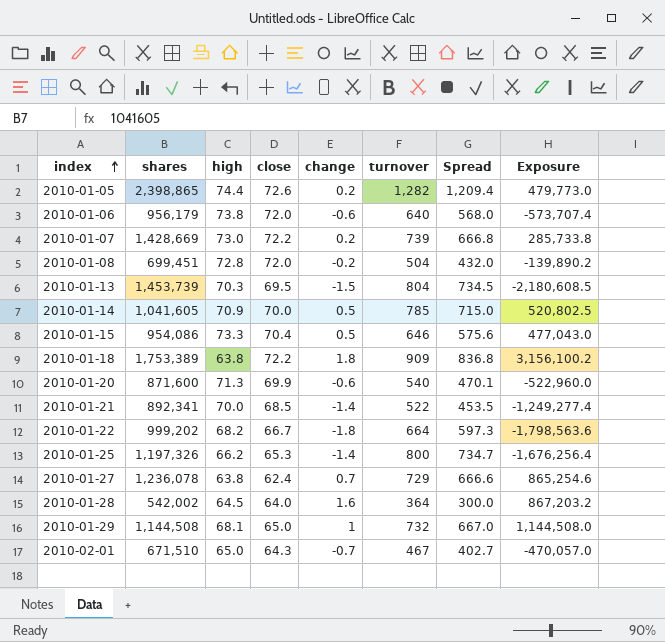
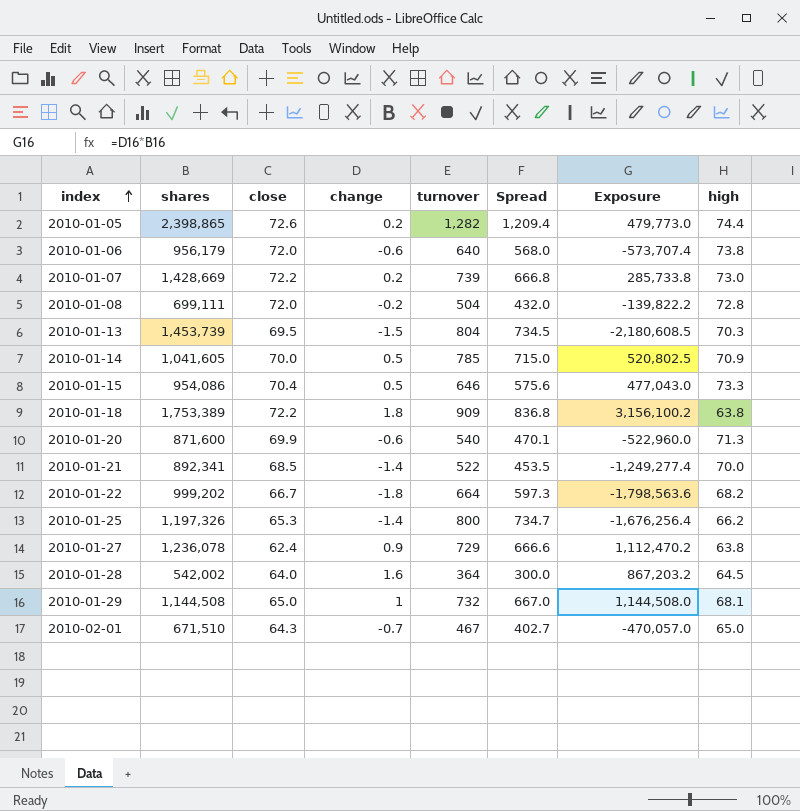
column high | position: 3 -> 8
2010-01-08 | shares: 699,451 -> 699,111
2010-01-08 | Exposure: -139,890.2 -> -139,822.2
2010-01-27 | change: 0.7 -> 0.9
2010-01-27 | Exposure: 865,254.6 -> 1,112,470.2

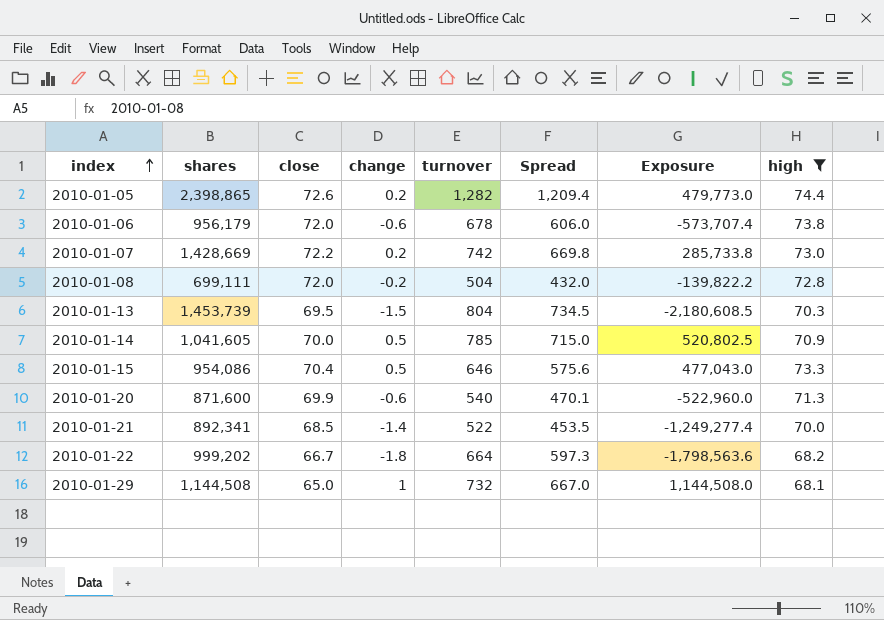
filter: none -> high >= 68.1
2010-01-06 | turnover: 640 -> 678
2010-01-06 | Spread: 568.0 -> 606.0
2010-01-07 | turnover: 739 -> 742
2010-01-07 | Spread: 666.8 -> 669.8

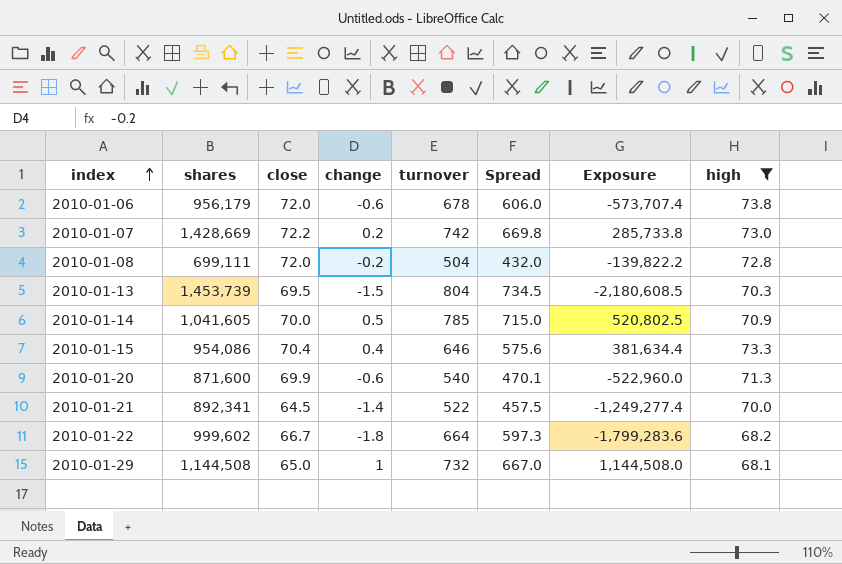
row 2010-01-05: 2,398,865 | 72.6 | 0.2 | 1,282 | 1,209.4 | 479,773.0 | 74.4 -> none
2010-01-15 | change: 0.5 -> 0.4
2010-01-15 | Exposure: 477,043.0 -> 381,634.4
2010-01-21 | close: 68.5 -> 64.5
2010-01-21 | Spread: 453.5 -> 457.5
2010-01-22 | shares: 999,202 -> 999,602
2010-01-22 | Exposure: -1,798,563.6 -> -1,799,283.6

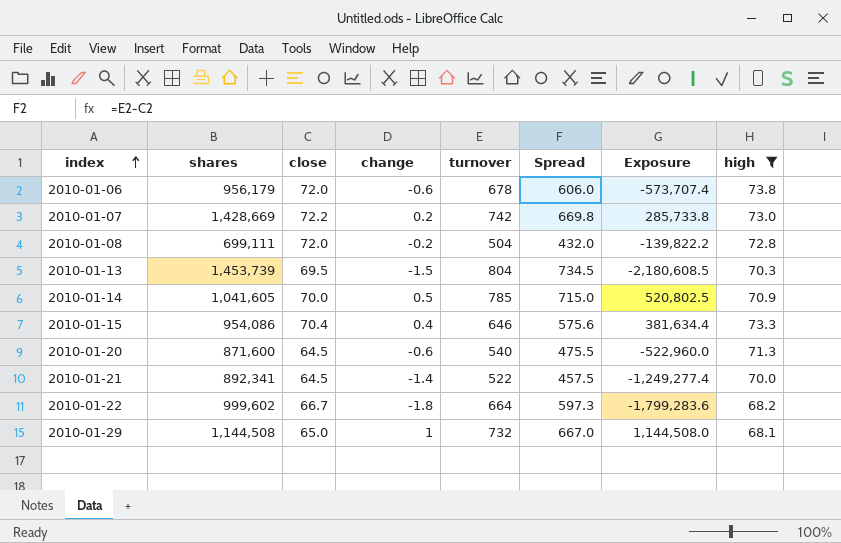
2010-01-20 | close: 69.9 -> 64.5
2010-01-20 | Spread: 470.1 -> 475.5

